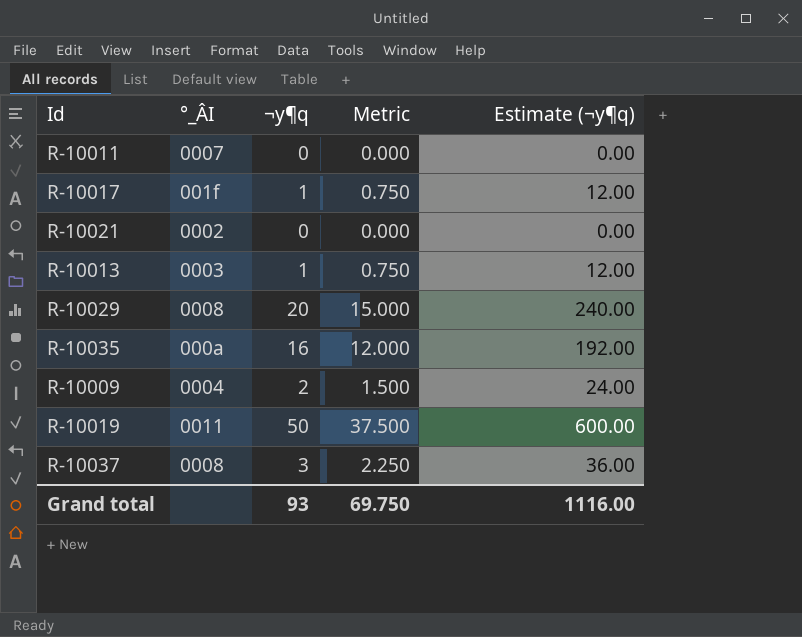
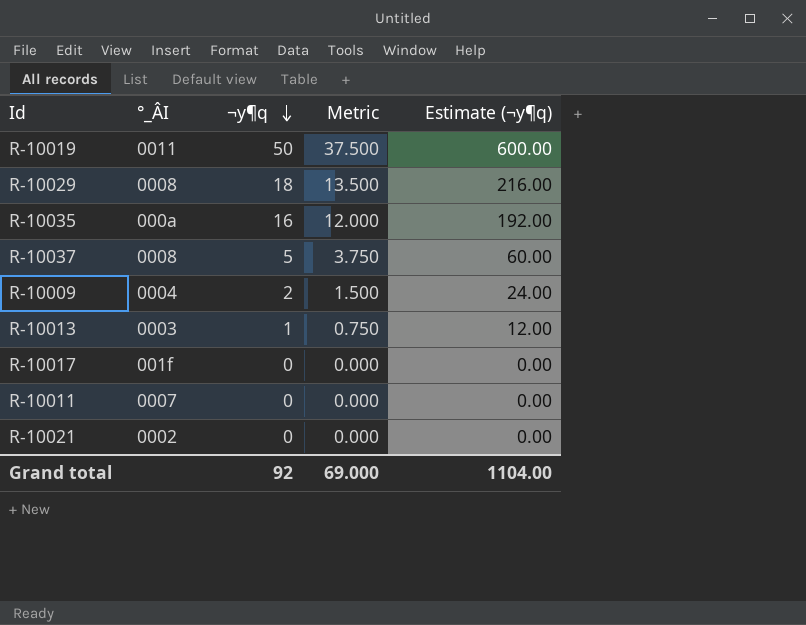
row order: none -> ¬y¶q descending
R-10029 | ¬y¶q: 20 -> 18
R-10029 | Metric: 15.000 -> 13.500
R-10029 | Estimate (¬y¶q): 240.00 -> 216.00
R-10037 | ¬y¶q: 3 -> 5
R-10037 | Metric: 2.250 -> 3.750
R-10037 | Estimate (¬y¶q): 36.00 -> 60.00
R-10017 | ¬y¶q: 1 -> 0
R-10017 | Metric: 0.750 -> 0.000
R-10017 | Estimate (¬y¶q): 12.00 -> 0.00
Grand total | ¬y¶q: 93 -> 92
Grand total | Metric: 69.750 -> 69.000
Grand total | Estimate (¬y¶q): 1116.00 -> 1104.00

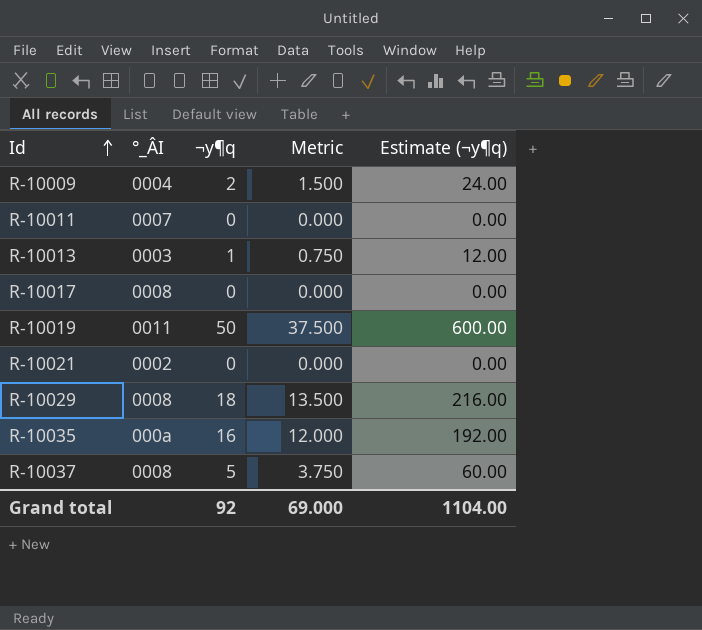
row order: ¬y¶q descending -> Id ascending
R-10017 | °_ÂI: 001f -> 0008

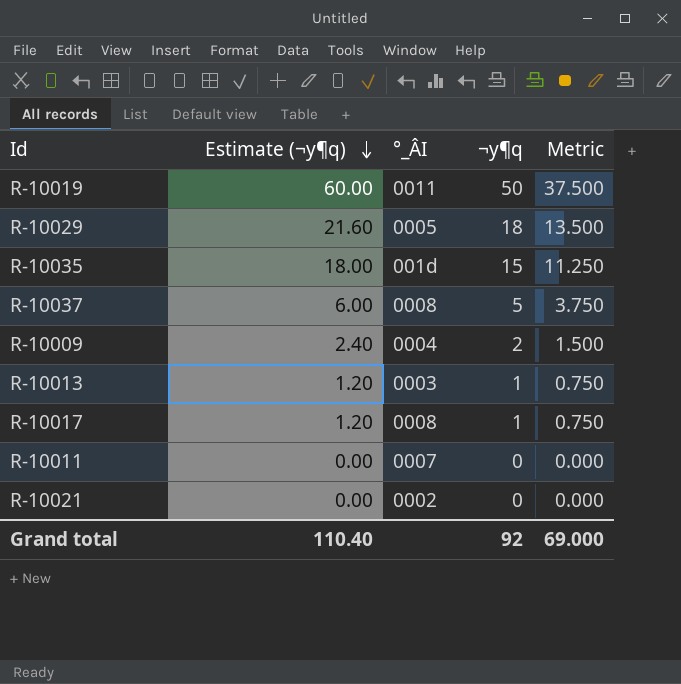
row order: Id ascending -> Estimate (¬y¶q) descending
column Estimate (¬y¶q) | formula: [¬y¶q] * 12 -> [¬y¶q] * 1.2
column Estimate (¬y¶q) | position: 5 -> 2
R-10029 | °_ÂI: 0008 -> 0005
R-10035 | °_ÂI: 000a -> 001d
R-10035 | ¬y¶q: 16 -> 15
R-10035 | Metric: 12.000 -> 11.250
R-10017 | ¬y¶q: 0 -> 1
R-10017 | Metric: 0.000 -> 0.750
Grand total | Estimate (¬y¶q): 1104.00 -> 110.40

